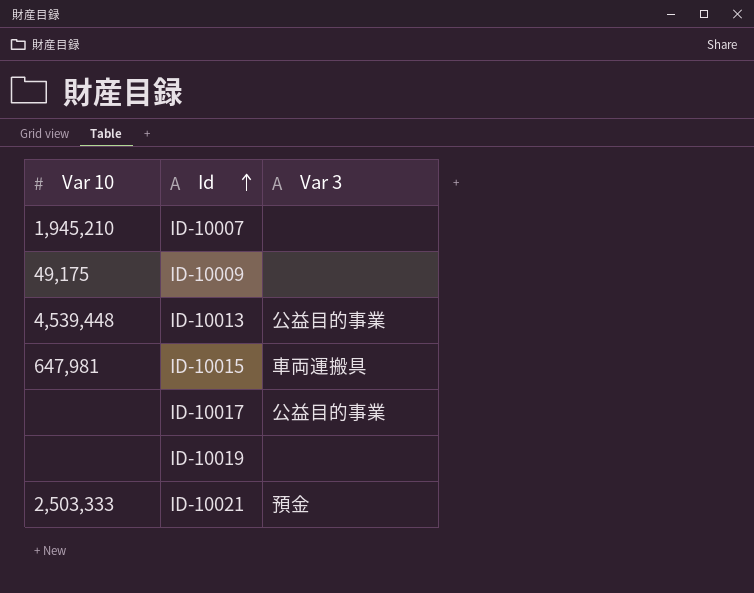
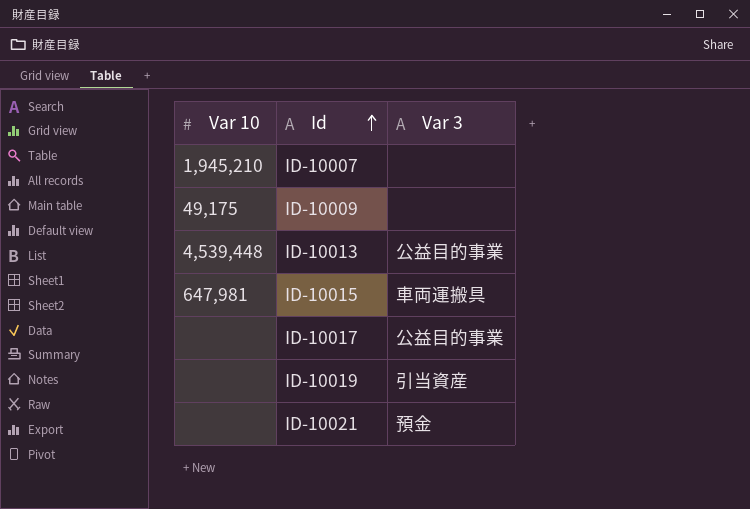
ID-10019 | Var 3: none -> 引当資産
ID-10021 | Var 10: 2,503,333 -> none

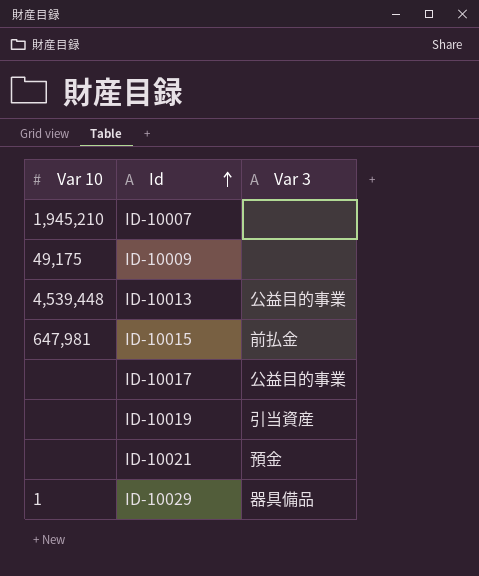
ID-10015 | Var 3: 車両運搬具 -> 前払金
row ID-10029: none -> 1 | 器具備品

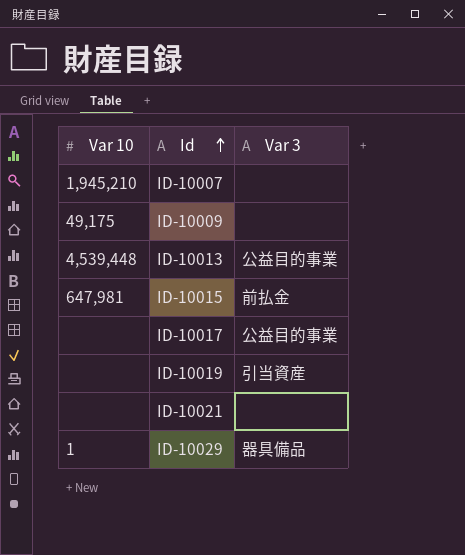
ID-10021 | Var 3: 預金 -> none

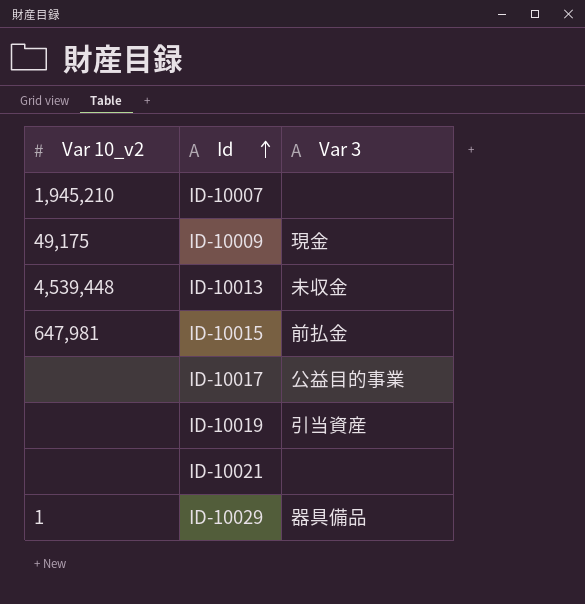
column name: Var 10 -> Var 10_v2
ID-10009 | Var 3: none -> 現金
ID-10013 | Var 3: 公益目的事業 -> 未収金

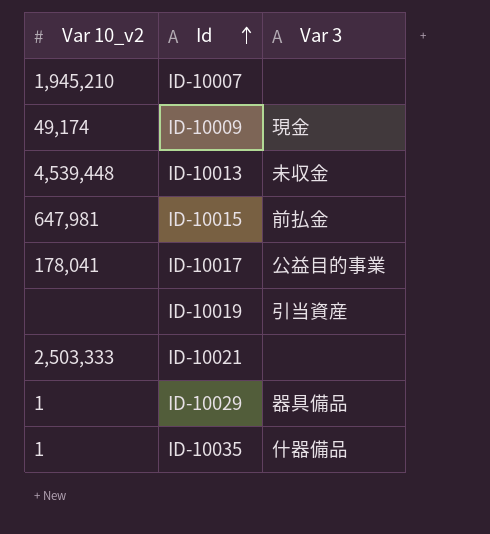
ID-10009 | Var 10_v2: 49,175 -> 49,174
ID-10017 | Var 10_v2: none -> 178,041
ID-10021 | Var 10_v2: none -> 2,503,333
row ID-10035: none -> 1 | 什器備品

